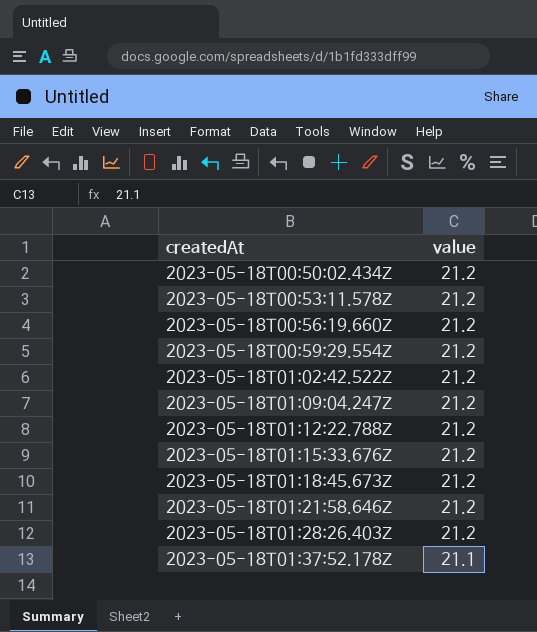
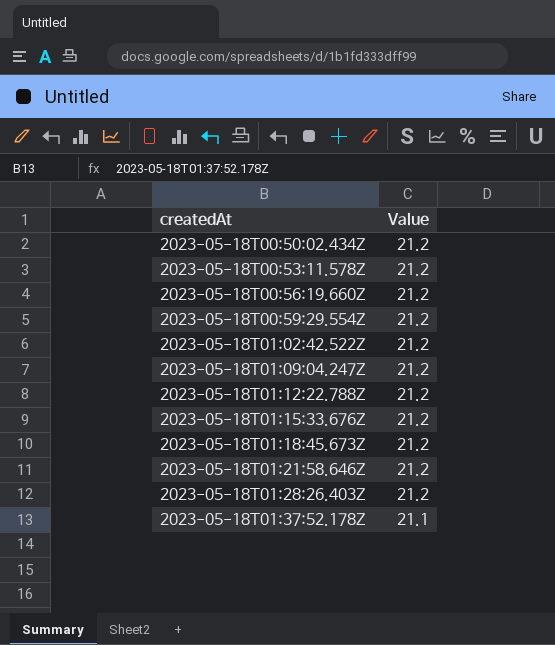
column name: value -> Value

